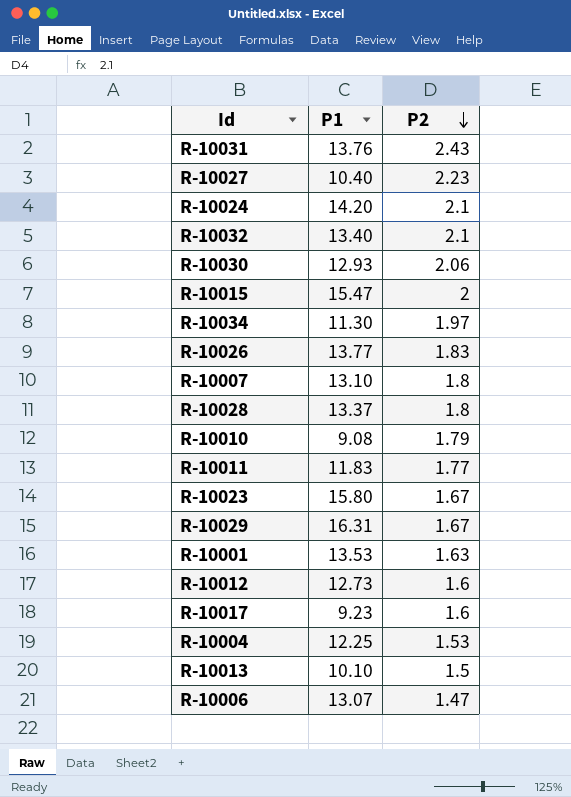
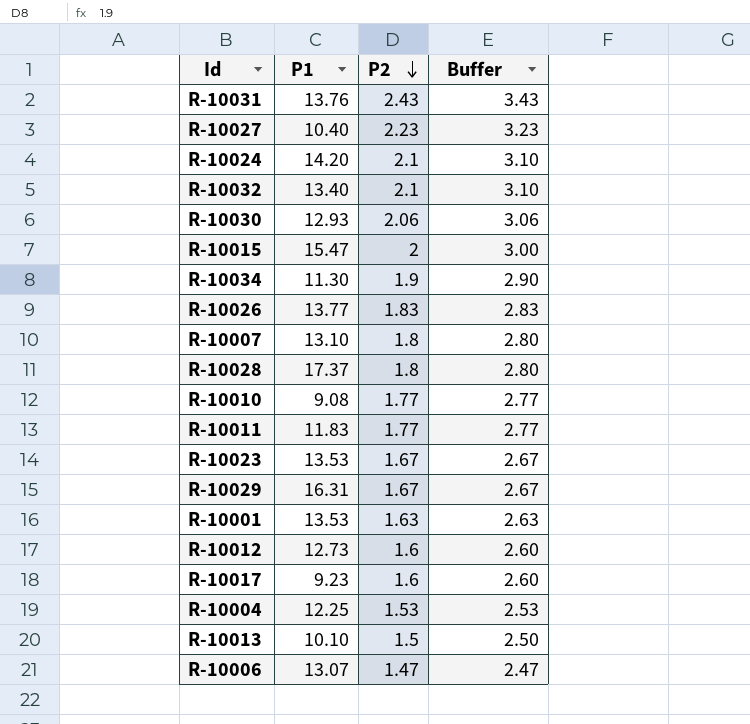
column Buffer | formula: none -> [P2] + 1
R-10034 | P2: 1.97 -> 1.9
R-10028 | P1: 13.37 -> 17.37
R-10010 | P2: 1.79 -> 1.77
R-10023 | P1: 15.80 -> 13.53

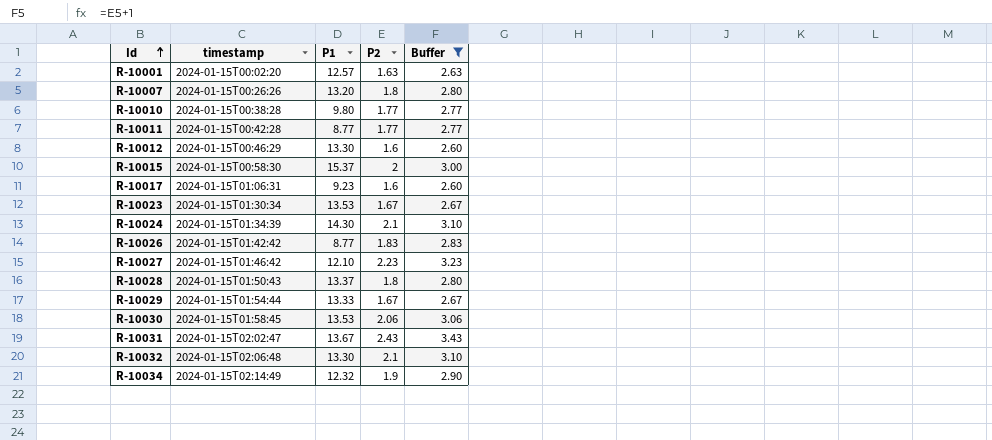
filter: none -> Buffer >= 2.60
row order: P2 descending -> Id ascending
column timestamp | position: none -> 2
R-10001 | P1: 13.53 -> 12.57
R-10007 | P1: 13.10 -> 13.20
R-10010 | P1: 9.08 -> 9.80
R-10011 | P1: 11.83 -> 8.77
R-10012 | P1: 12.73 -> 13.30
R-10015 | P1: 15.47 -> 15.37
R-10024 | P1: 14.20 -> 14.30
R-10026 | P1: 13.77 -> 8.77
R-10027 | P1: 10.40 -> 12.10
R-10028 | P1: 17.37 -> 13.37
R-10029 | P1: 16.31 -> 13.33
R-10030 | P1: 12.93 -> 13.53
R-10031 | P1: 13.76 -> 13.67
R-10032 | P1: 13.40 -> 13.30
R-10034 | P1: 11.30 -> 12.32

